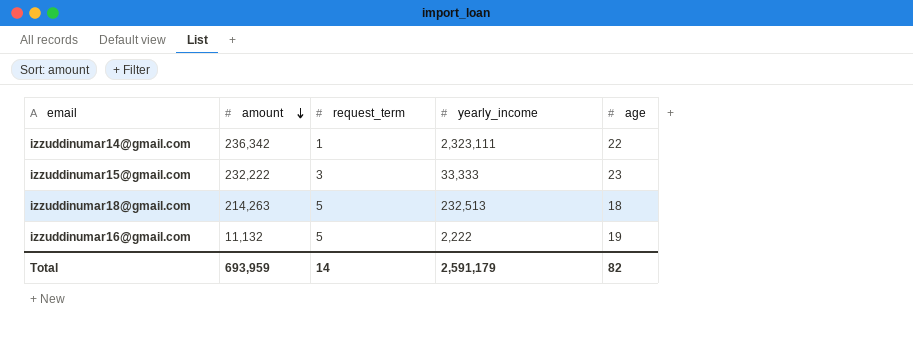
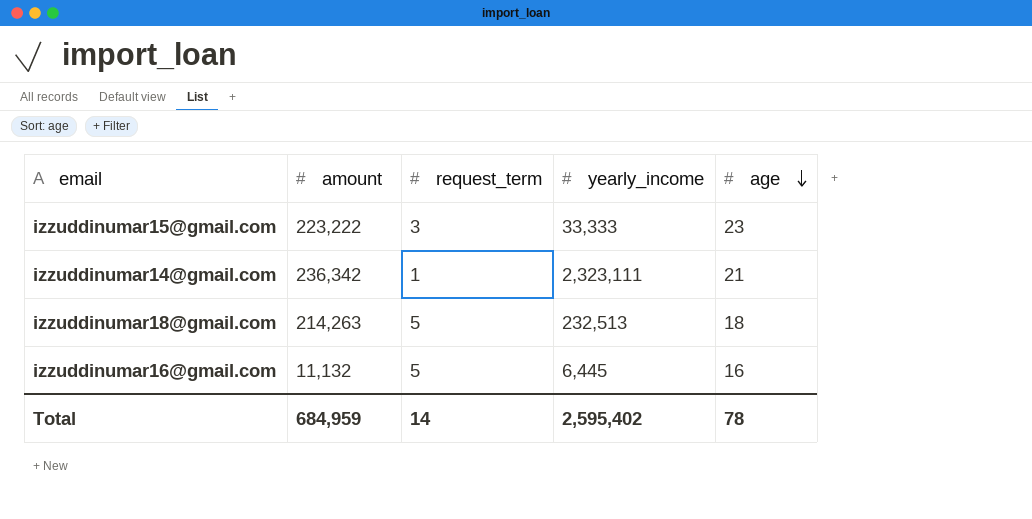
row order: amount descending -> age descending
izzuddinumar15@gmail.com | amount: 232,222 -> 223,222
izzuddinumar14@gmail.com | age: 22 -> 21
izzuddinumar16@gmail.com | yearly_income: 2,222 -> 6,445
izzuddinumar16@gmail.com | age: 19 -> 16
Total | amount: 693,959 -> 684,959
Total | yearly_income: 2,591,179 -> 2,595,402
Total | age: 82 -> 78

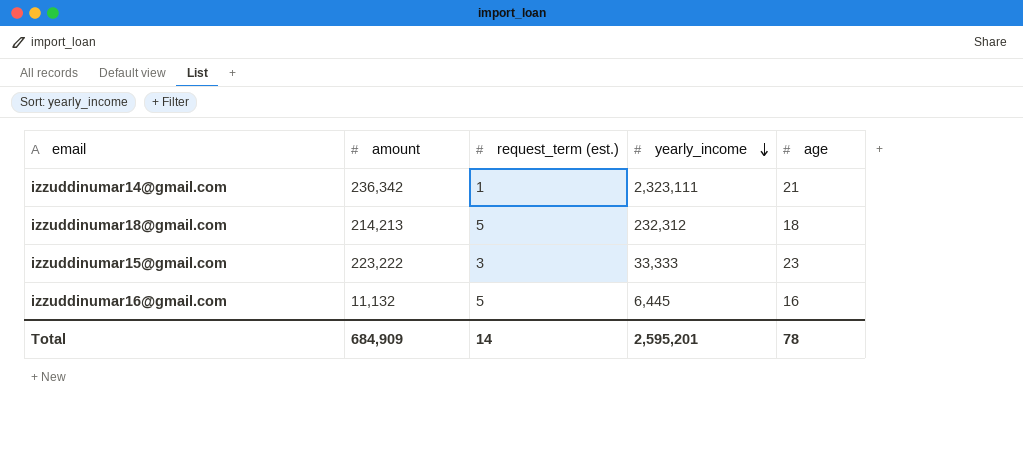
row order: age descending -> yearly_income descending
column name: request_term -> request_term (est.)
izzuddinumar18@gmail.com | amount: 214,263 -> 214,213
izzuddinumar18@gmail.com | yearly_income: 232,513 -> 232,312
Total | amount: 684,959 -> 684,909
Total | yearly_income: 2,595,402 -> 2,595,201

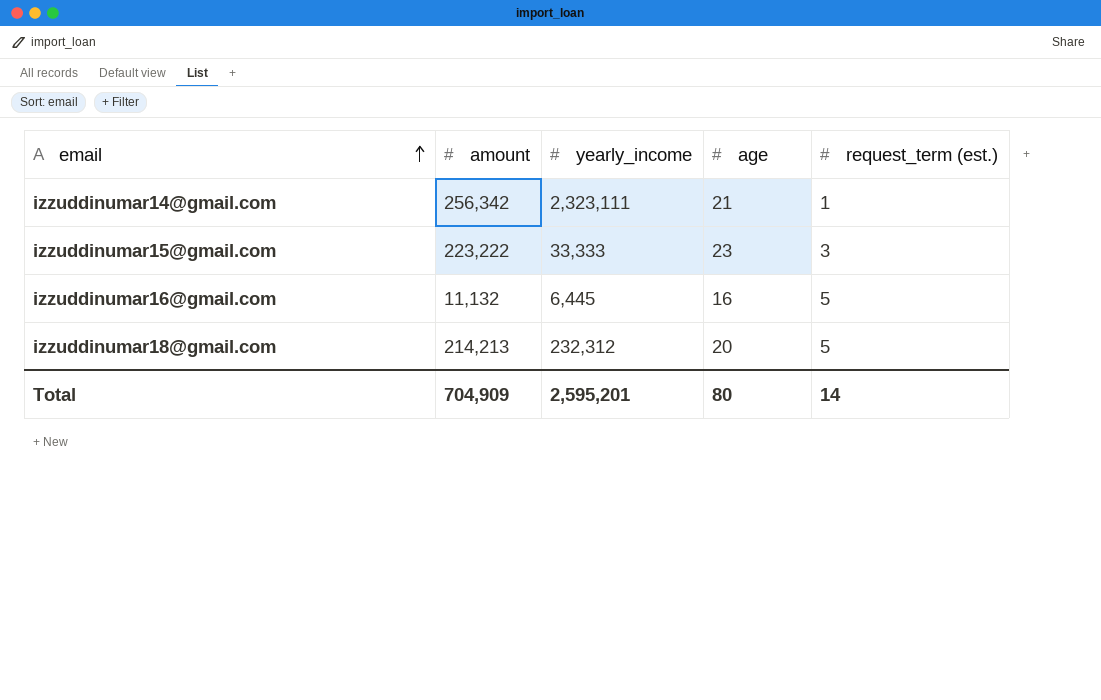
row order: yearly_income descending -> email ascending
column request_term (est.) | position: 3 -> 5
izzuddinumar14@gmail.com | amount: 236,342 -> 256,342
izzuddinumar18@gmail.com | age: 18 -> 20
Total | amount: 684,909 -> 704,909
Total | age: 78 -> 80

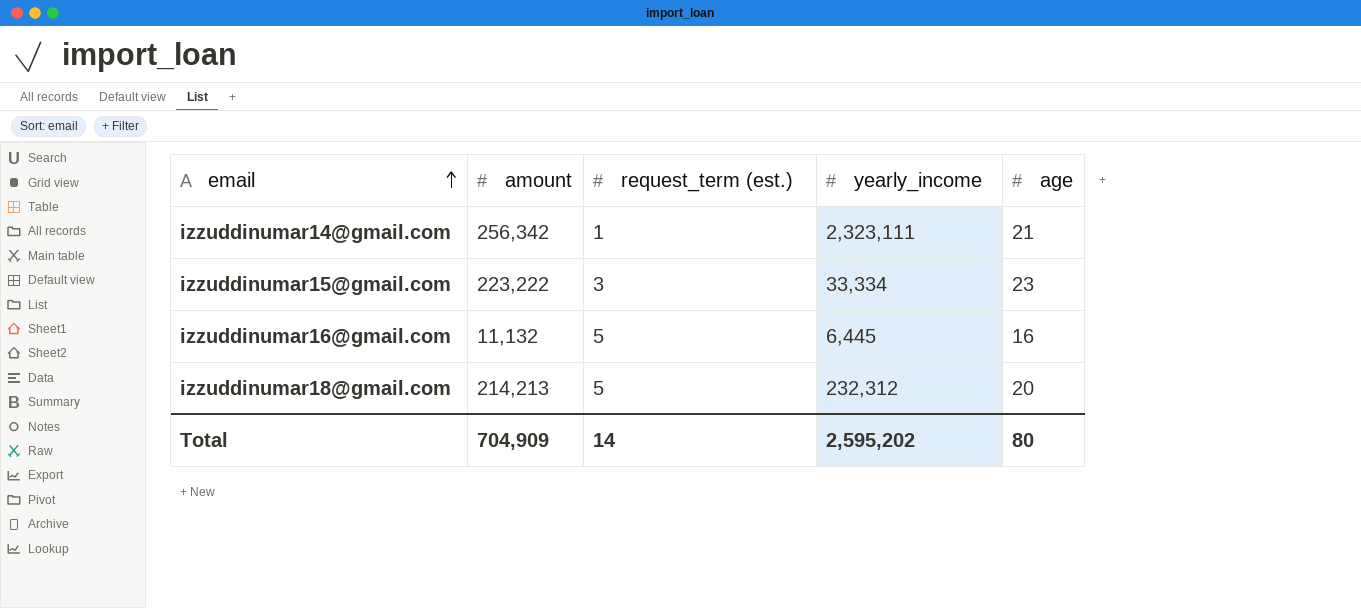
column request_term (est.) | position: 5 -> 3
izzuddinumar15@gmail.com | yearly_income: 33,333 -> 33,334
Total | yearly_income: 2,595,201 -> 2,595,202

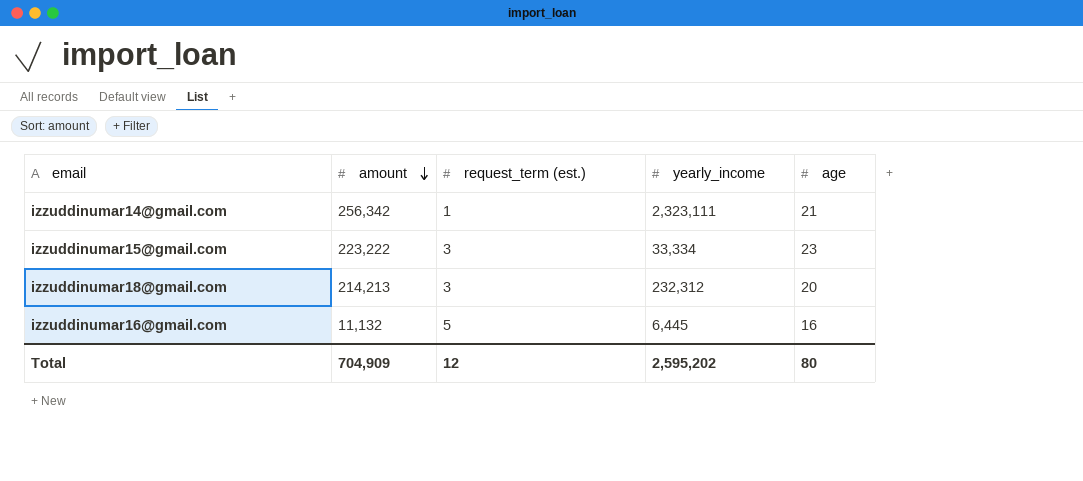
row order: email ascending -> amount descending
izzuddinumar18@gmail.com | request_term (est.): 5 -> 3
Total | request_term (est.): 14 -> 12

